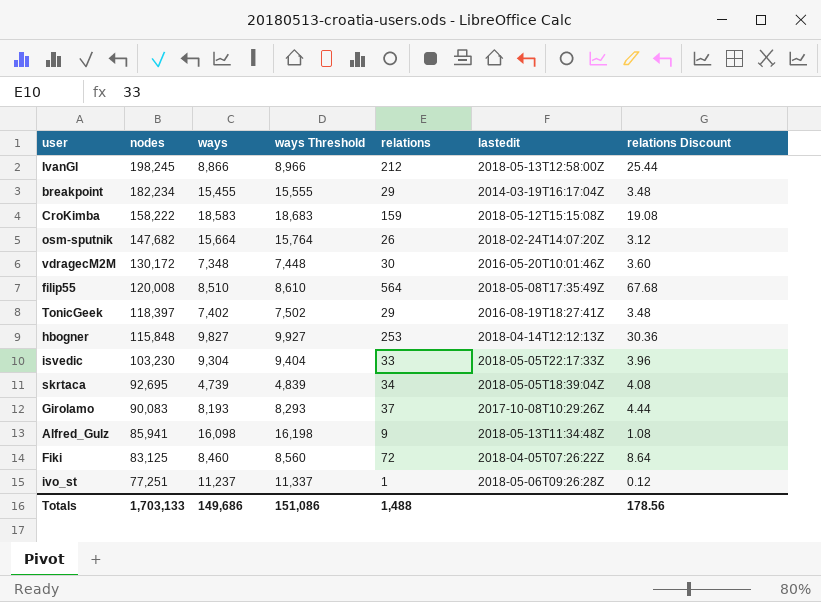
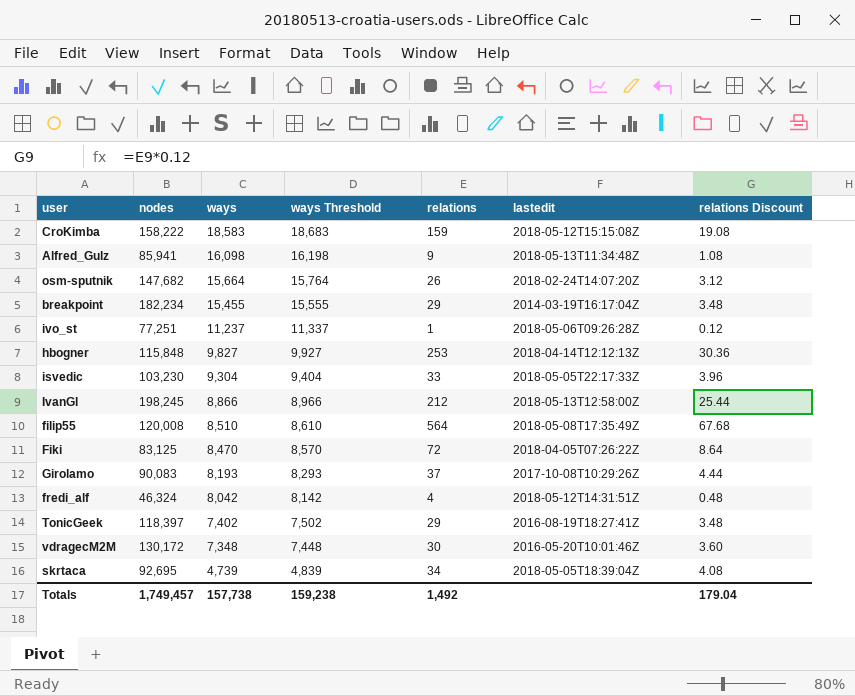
row order: nodes descending -> ways descending
Fiki | ways: 8,460 -> 8,470
Fiki | ways Threshold: 8,560 -> 8,570
row fredi_alf: none -> 46,324 | 8,042 | 8,142 | 4 | 2018-05-12T14:31:51Z | 0.48
Totals | nodes: 1,703,133 -> 1,749,457
Totals | ways: 149,686 -> 157,738
Totals | ways Threshold: 151,086 -> 159,238
Totals | relations: 1,488 -> 1,492
Totals | relations Discount: 178.56 -> 179.04

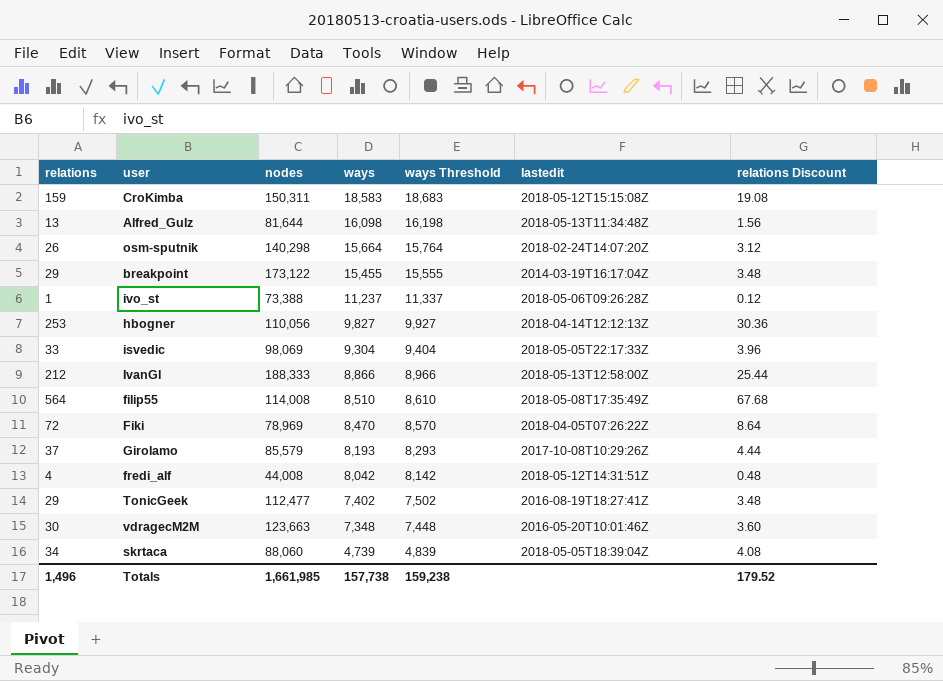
column relations | position: 5 -> 1
CroKimba | nodes: 158,222 -> 150,311
Alfred_Gulz | relations: 9 -> 13
Alfred_Gulz | nodes: 85,941 -> 81,644
Alfred_Gulz | relations Discount: 1.08 -> 1.56
osm-sputnik | nodes: 147,682 -> 140,298
breakpoint | nodes: 182,234 -> 173,122
ivo_st | nodes: 77,251 -> 73,388
hbogner | nodes: 115,848 -> 110,056
isvedic | nodes: 103,230 -> 98,069
IvanGl | nodes: 198,245 -> 188,333
filip55 | nodes: 120,008 -> 114,008
Fiki | nodes: 83,125 -> 78,969
Girolamo | nodes: 90,083 -> 85,579
fredi_alf | nodes: 46,324 -> 44,008
TonicGeek | nodes: 118,397 -> 112,477
vdragecM2M | nodes: 130,172 -> 123,663
skrtaca | nodes: 92,695 -> 88,060
Totals | relations: 1,492 -> 1,496
Totals | nodes: 1,749,457 -> 1,661,985
Totals | relations Discount: 179.04 -> 179.52

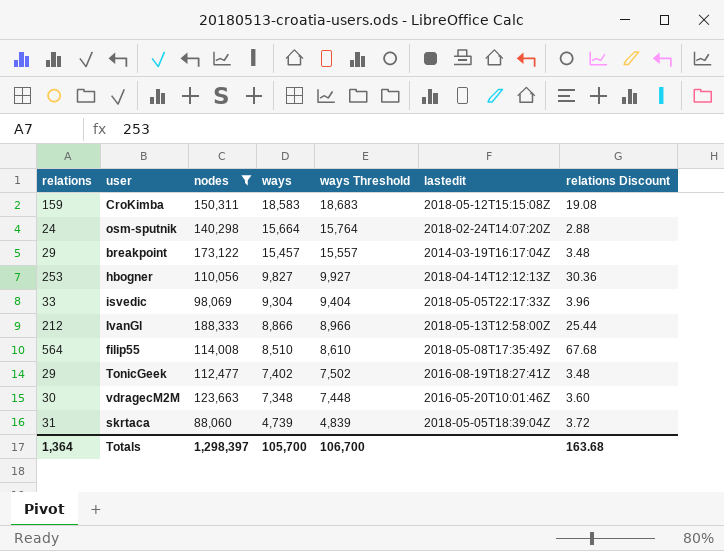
filter: none -> nodes >= 88,060
osm-sputnik | relations: 26 -> 24
osm-sputnik | relations Discount: 3.12 -> 2.88
breakpoint | ways: 15,455 -> 15,457
breakpoint | ways Threshold: 15,555 -> 15,557
skrtaca | relations: 34 -> 31
skrtaca | relations Discount: 4.08 -> 3.72
Totals | relations: 1,496 -> 1,364
Totals | nodes: 1,661,985 -> 1,298,397
Totals | ways: 157,738 -> 105,700
Totals | ways Threshold: 159,238 -> 106,700
Totals | relations Discount: 179.52 -> 163.68

